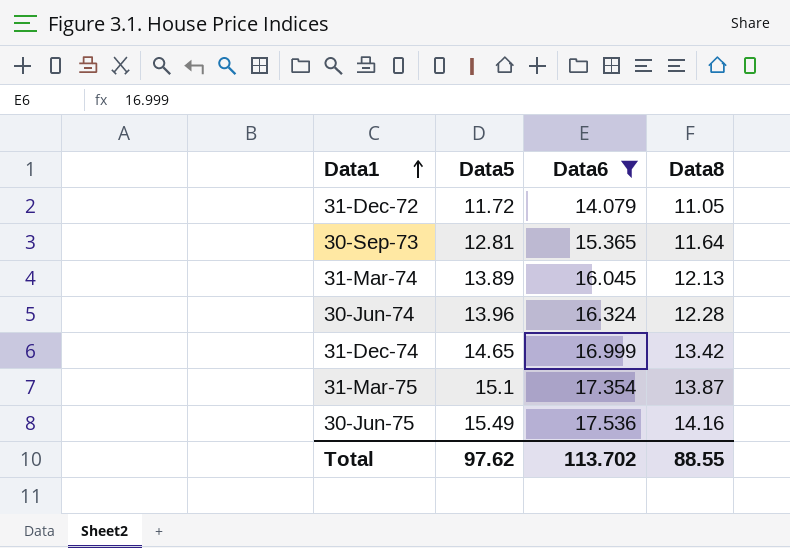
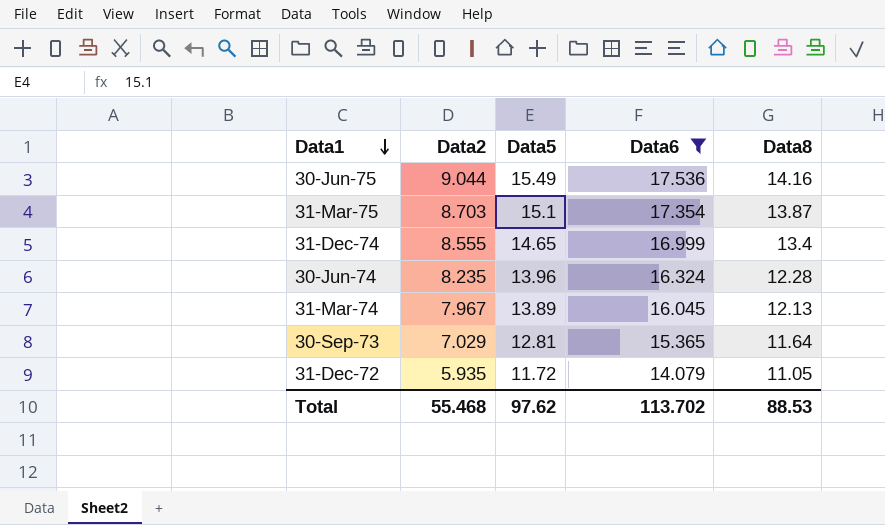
row order: Data1 ascending -> Data1 descending
column Data2 | position: none -> 2
31-Dec-74 | Data8: 13.42 -> 13.4
Total | Data8: 88.55 -> 88.53

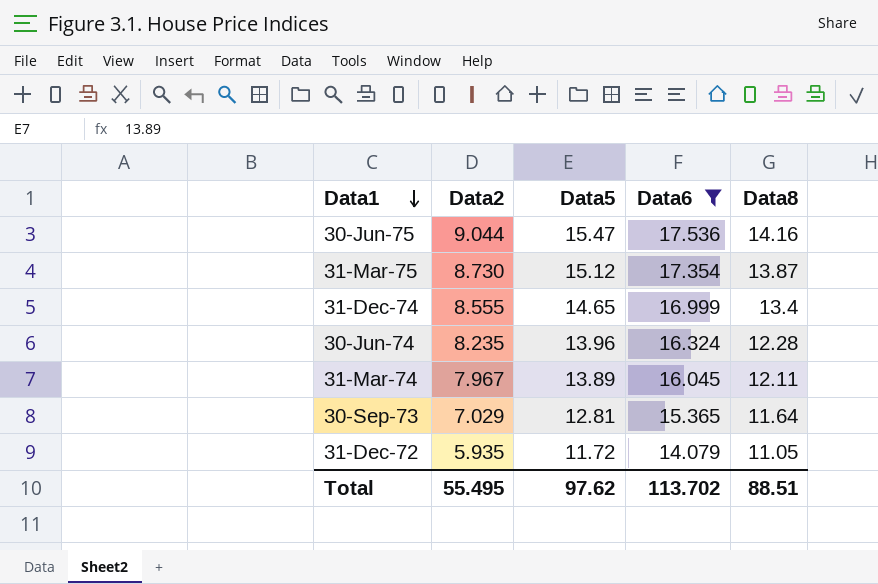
30-Jun-75 | Data5: 15.49 -> 15.47
31-Mar-75 | Data2: 8.703 -> 8.730
31-Mar-75 | Data5: 15.1 -> 15.12
31-Mar-74 | Data8: 12.13 -> 12.11
Total | Data2: 55.468 -> 55.495
Total | Data8: 88.53 -> 88.51

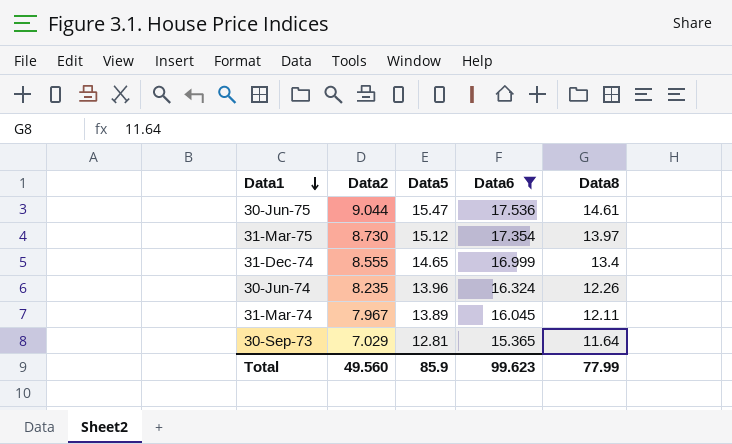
row 31-Dec-72: 5.935 | 11.72 | 14.079 | 11.05 -> none
30-Jun-75 | Data8: 14.16 -> 14.61
31-Mar-75 | Data8: 13.87 -> 13.97
30-Jun-74 | Data8: 12.28 -> 12.26
Total | Data2: 55.495 -> 49.560
Total | Data5: 97.62 -> 85.9
Total | Data6: 113.702 -> 99.623
Total | Data8: 88.51 -> 77.99

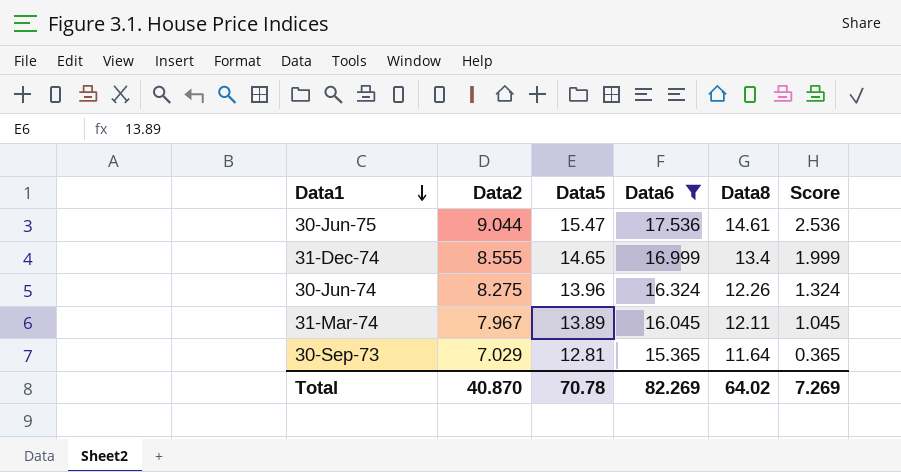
column Score | formula: none -> [Data6] - 15
row 31-Mar-75: 8.730 | 15.12 | 17.354 | 13.97 -> none
30-Jun-74 | Data2: 8.235 -> 8.275
Total | Data2: 49.560 -> 40.870
Total | Data5: 85.9 -> 70.78
Total | Data6: 99.623 -> 82.269
Total | Data8: 77.99 -> 64.02

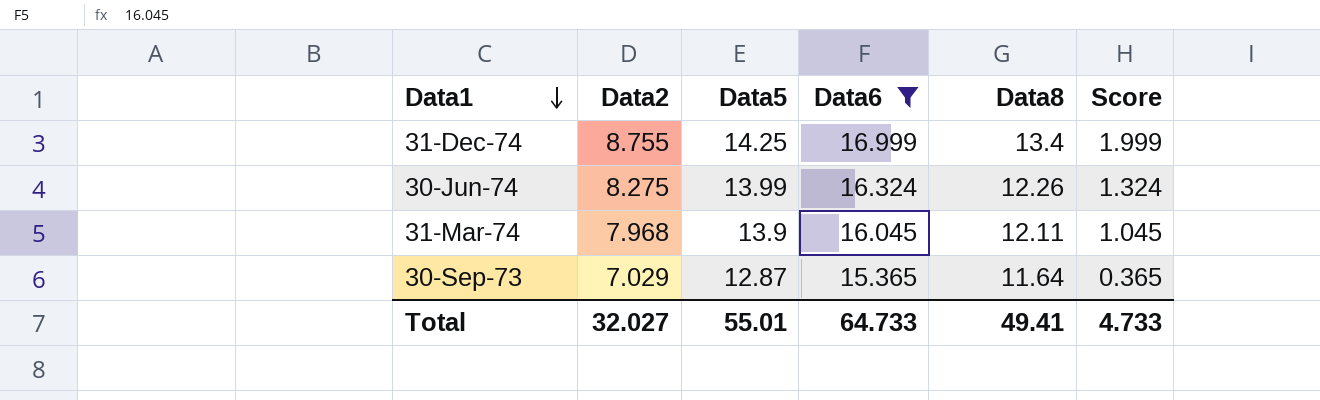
row 30-Jun-75: 9.044 | 15.47 | 17.536 | 14.61 | 2.536 -> none
31-Dec-74 | Data2: 8.555 -> 8.755
31-Dec-74 | Data5: 14.65 -> 14.25
30-Jun-74 | Data5: 13.96 -> 13.99
31-Mar-74 | Data2: 7.967 -> 7.968
31-Mar-74 | Data5: 13.89 -> 13.9
30-Sep-73 | Data5: 12.81 -> 12.87
Total | Data2: 40.870 -> 32.027
Total | Data5: 70.78 -> 55.01
Total | Data6: 82.269 -> 64.733
Total | Data8: 64.02 -> 49.41
Total | Score: 7.269 -> 4.733

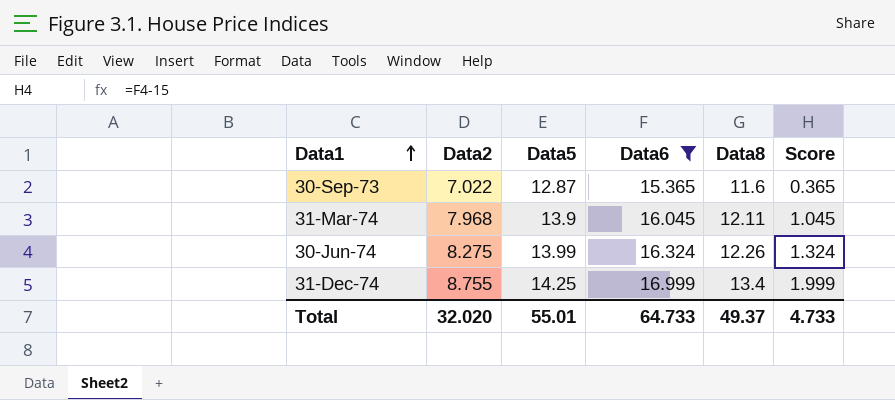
row order: Data1 descending -> Data1 ascending
30-Sep-73 | Data2: 7.029 -> 7.022
30-Sep-73 | Data8: 11.64 -> 11.6
Total | Data2: 32.027 -> 32.020
Total | Data8: 49.41 -> 49.37

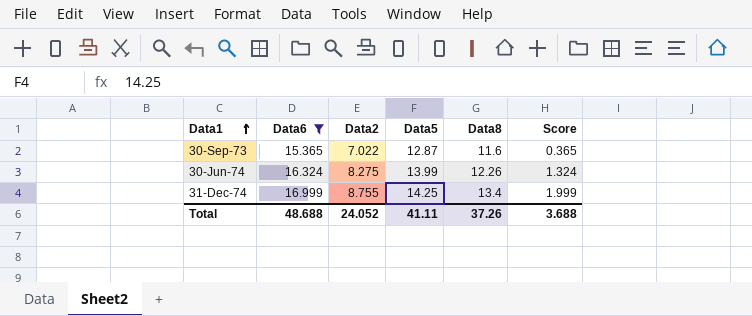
column Data6 | position: 4 -> 2
row 31-Mar-74: 7.968 | 13.9 | 16.045 | 12.11 | 1.045 -> none
Total | Data6: 64.733 -> 48.688
Total | Data2: 32.020 -> 24.052
Total | Data5: 55.01 -> 41.11
Total | Data8: 49.37 -> 37.26
Total | Score: 4.733 -> 3.688

